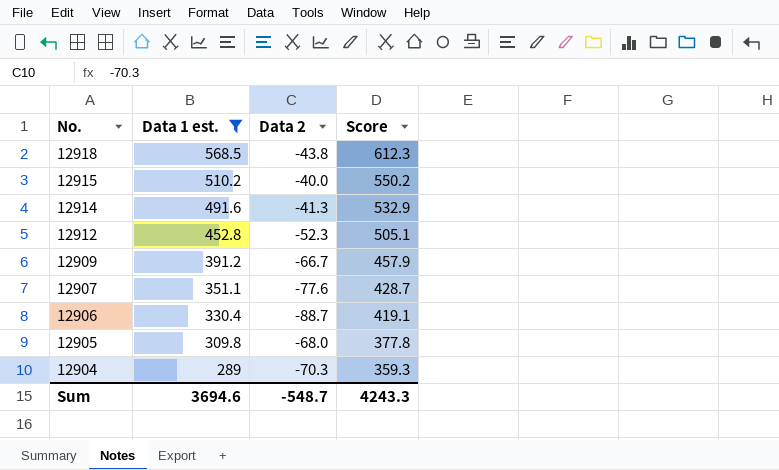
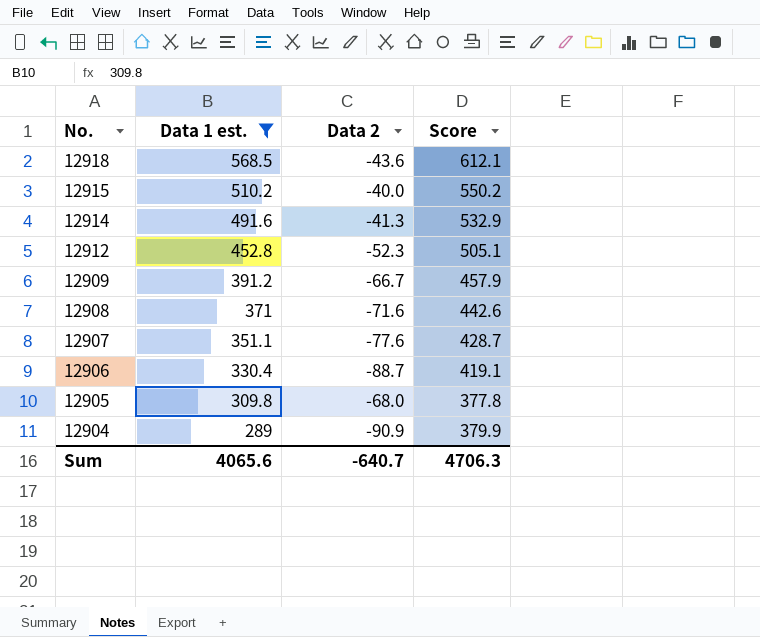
12918 | Data 2: -43.8 -> -43.6
12918 | Score: 612.3 -> 612.1
row 12908: none -> 371 | -71.6 | 442.6
12904 | Data 2: -70.3 -> -90.9
12904 | Score: 359.3 -> 379.9
Sum | Data 1 est.: 3694.6 -> 4065.6
Sum | Data 2: -548.7 -> -640.7
Sum | Score: 4243.3 -> 4706.3

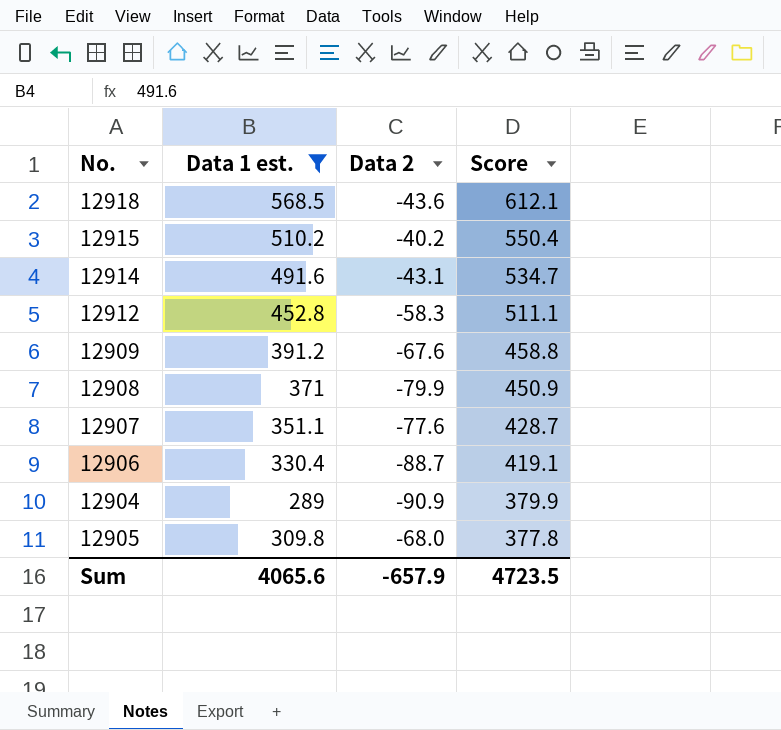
row order: No. descending -> Score descending
12915 | Data 2: -40.0 -> -40.2
12915 | Score: 550.2 -> 550.4
12914 | Data 2: -41.3 -> -43.1
12914 | Score: 532.9 -> 534.7
12912 | Data 2: -52.3 -> -58.3
12912 | Score: 505.1 -> 511.1
12909 | Data 2: -66.7 -> -67.6
12909 | Score: 457.9 -> 458.8
12908 | Data 2: -71.6 -> -79.9
12908 | Score: 442.6 -> 450.9
Sum | Data 2: -640.7 -> -657.9
Sum | Score: 4706.3 -> 4723.5

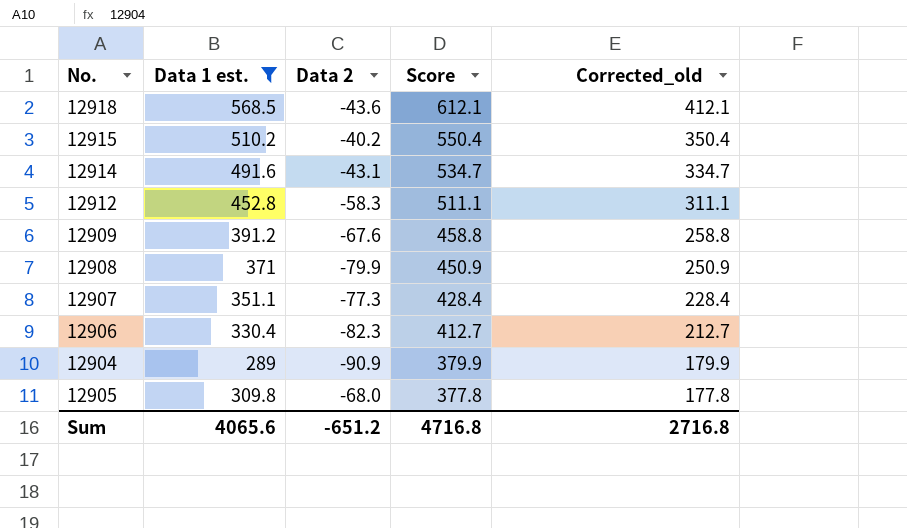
column Corrected_old | formula: none -> [Score] - 200
12907 | Data 2: -77.6 -> -77.3
12907 | Score: 428.7 -> 428.4
12906 | Data 2: -88.7 -> -82.3
12906 | Score: 419.1 -> 412.7
Sum | Data 2: -657.9 -> -651.2
Sum | Score: 4723.5 -> 4716.8

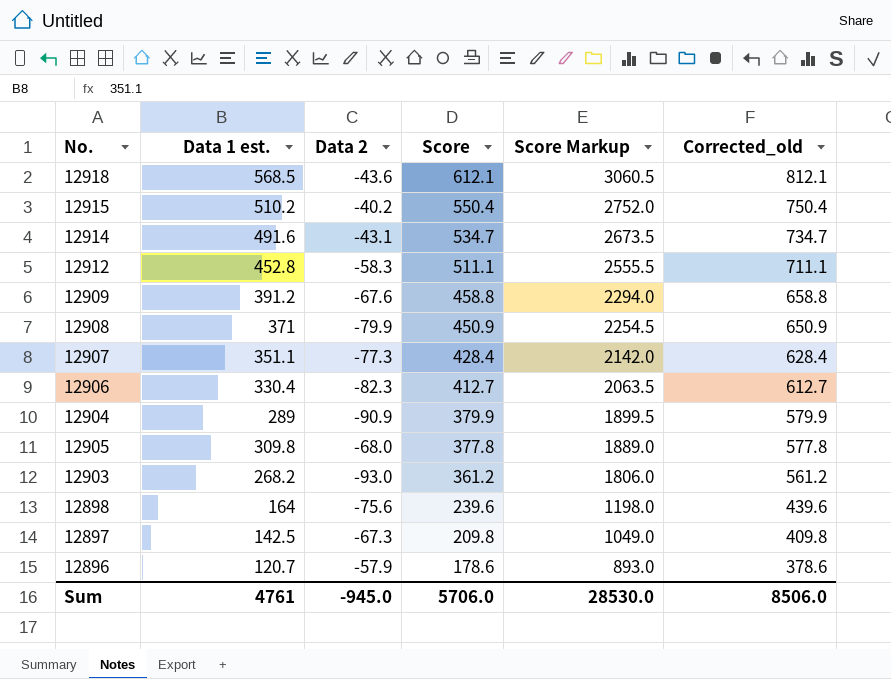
filter: Data 1 est. >= 289 -> none
column Score Markup | formula: none -> [Score] * 5
column Corrected_old | formula: [Score] - 200 -> [Score] + 200
Sum | Data 1 est.: 4065.6 -> 4761
Sum | Data 2: -651.2 -> -945.0
Sum | Score: 4716.8 -> 5706.0
Sum | Corrected_old: 2716.8 -> 8506.0

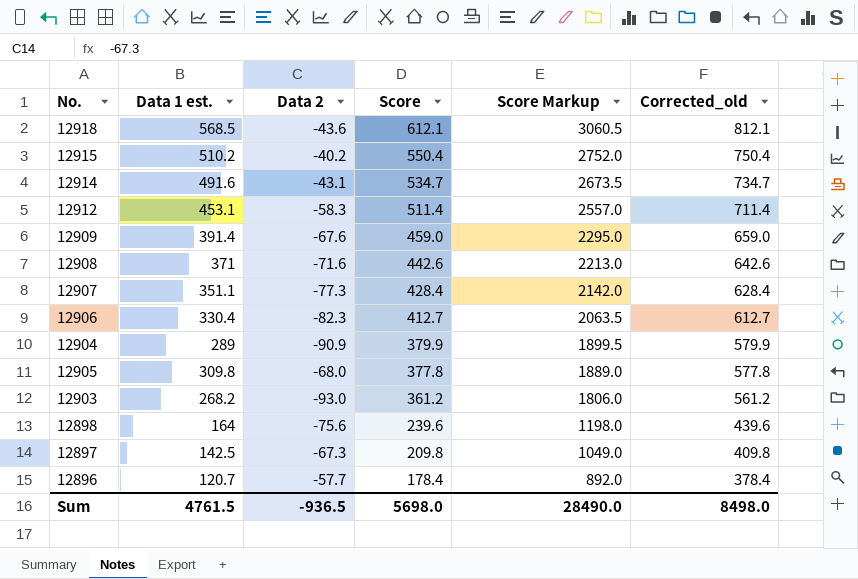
12912 | Data 1 est.: 452.8 -> 453.1
12912 | Score: 511.1 -> 511.4
12912 | Score Markup: 2555.5 -> 2557.0
12912 | Corrected_old: 711.1 -> 711.4
12909 | Data 1 est.: 391.2 -> 391.4
12909 | Score: 458.8 -> 459.0
12909 | Score Markup: 2294.0 -> 2295.0
12909 | Corrected_old: 658.8 -> 659.0
12908 | Data 2: -79.9 -> -71.6
12908 | Score: 450.9 -> 442.6
12908 | Score Markup: 2254.5 -> 2213.0
12908 | Corrected_old: 650.9 -> 642.6
12896 | Data 2: -57.9 -> -57.7
12896 | Score: 178.6 -> 178.4
12896 | Score Markup: 893.0 -> 892.0
12896 | Corrected_old: 378.6 -> 378.4
Sum | Data 1 est.: 4761 -> 4761.5
Sum | Data 2: -945.0 -> -936.5
Sum | Score: 5706.0 -> 5698.0
Sum | Score Markup: 28530.0 -> 28490.0
Sum | Corrected_old: 8506.0 -> 8498.0

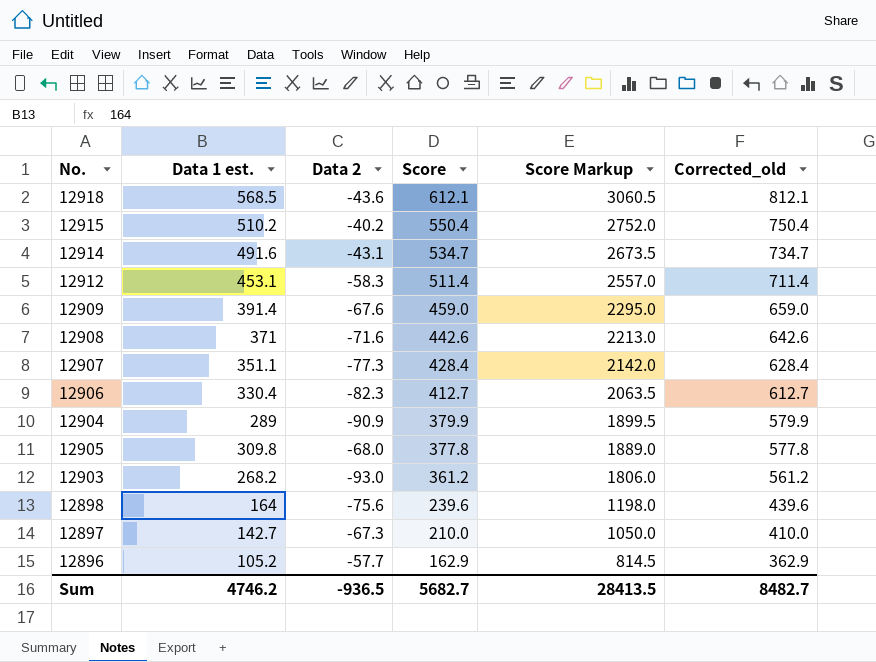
12897 | Data 1 est.: 142.5 -> 142.7
12897 | Score: 209.8 -> 210.0
12897 | Score Markup: 1049.0 -> 1050.0
12897 | Corrected_old: 409.8 -> 410.0
12896 | Data 1 est.: 120.7 -> 105.2
12896 | Score: 178.4 -> 162.9
12896 | Score Markup: 892.0 -> 814.5
12896 | Corrected_old: 378.4 -> 362.9
Sum | Data 1 est.: 4761.5 -> 4746.2
Sum | Score: 5698.0 -> 5682.7
Sum | Score Markup: 28490.0 -> 28413.5
Sum | Corrected_old: 8498.0 -> 8482.7

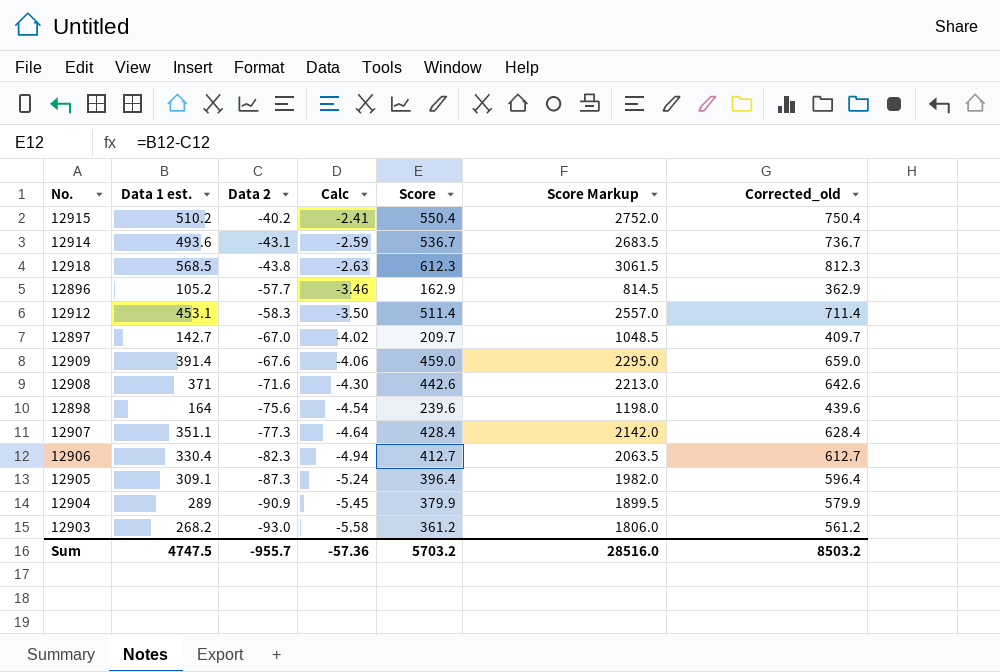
row order: Score descending -> Data 2 descending
column Calc | formula: none -> [Data 2] * 0.06
12914 | Data 1 est.: 491.6 -> 493.6
12914 | Score: 534.7 -> 536.7
12914 | Score Markup: 2673.5 -> 2683.5
12914 | Corrected_old: 734.7 -> 736.7
12918 | Data 2: -43.6 -> -43.8
12918 | Score: 612.1 -> 612.3
12918 | Score Markup: 3060.5 -> 3061.5
12918 | Corrected_old: 812.1 -> 812.3
12897 | Data 2: -67.3 -> -67.0
12897 | Score: 210.0 -> 209.7
12897 | Score Markup: 1050.0 -> 1048.5
12897 | Corrected_old: 410.0 -> 409.7
12905 | Data 1 est.: 309.8 -> 309.1
12905 | Data 2: -68.0 -> -87.3
12905 | Score: 377.8 -> 396.4
12905 | Score Markup: 1889.0 -> 1982.0
12905 | Corrected_old: 577.8 -> 596.4
Sum | Data 1 est.: 4746.2 -> 4747.5
Sum | Data 2: -936.5 -> -955.7
Sum | Score: 5682.7 -> 5703.2
Sum | Score Markup: 28413.5 -> 28516.0
Sum | Corrected_old: 8482.7 -> 8503.2

